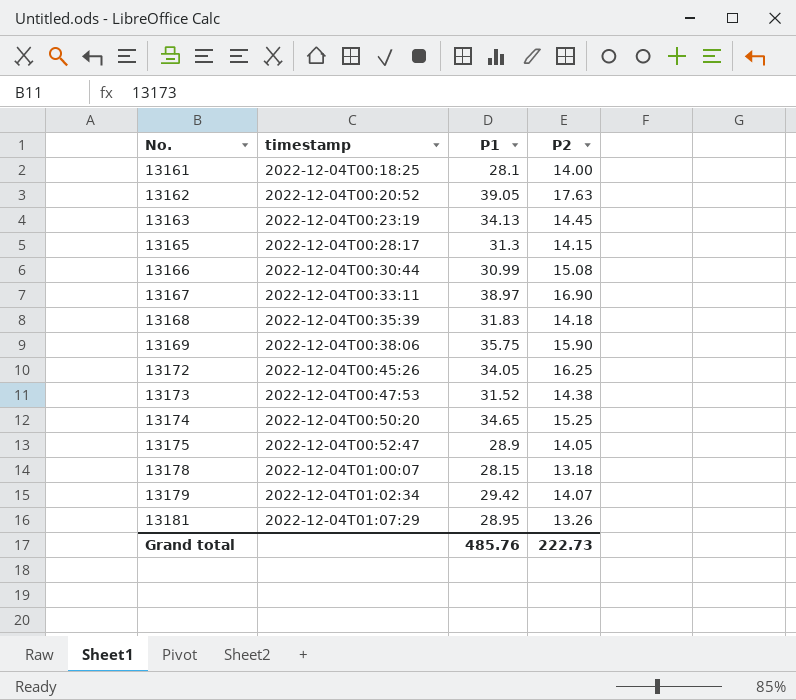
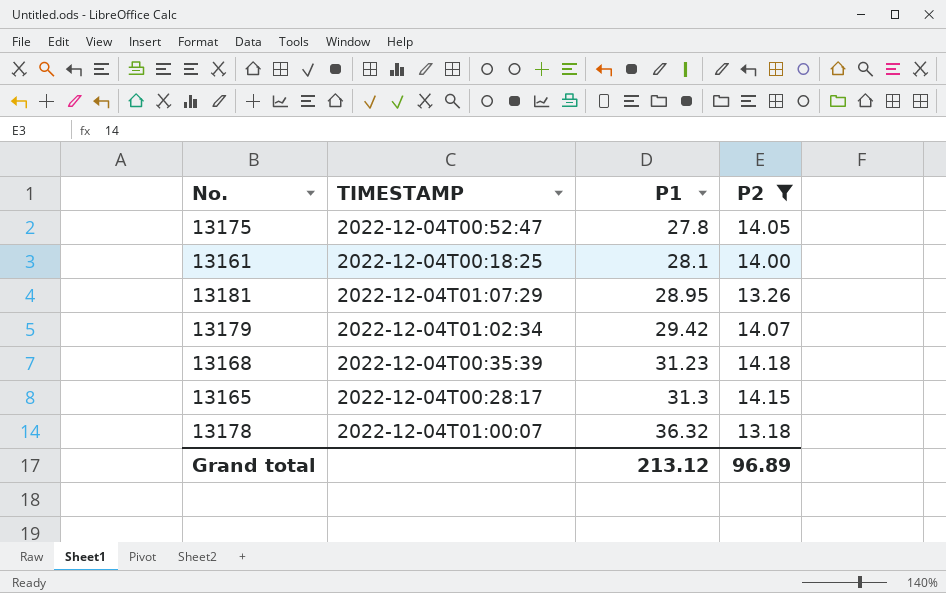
filter: none -> P2 <= 14.18
row order: No. ascending -> P1 ascending
column name: timestamp -> TIMESTAMP
13175 | P1: 28.9 -> 27.8
13168 | P1: 31.83 -> 31.23
13178 | P1: 28.15 -> 36.32
Grand total | P1: 485.76 -> 213.12
Grand total | P2: 222.73 -> 96.89

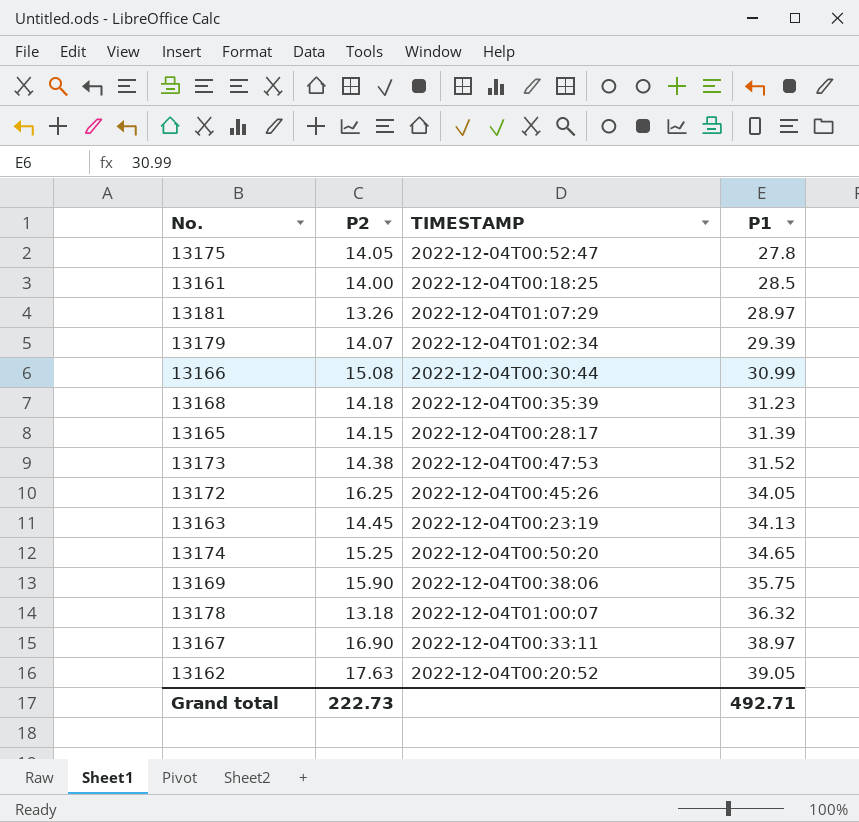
filter: P2 <= 14.18 -> none
column P2 | position: 4 -> 2
13161 | P1: 28.1 -> 28.5
13181 | P1: 28.95 -> 28.97
13179 | P1: 29.42 -> 29.39
13165 | P1: 31.3 -> 31.39
Grand total | P2: 96.89 -> 222.73
Grand total | P1: 213.12 -> 492.71

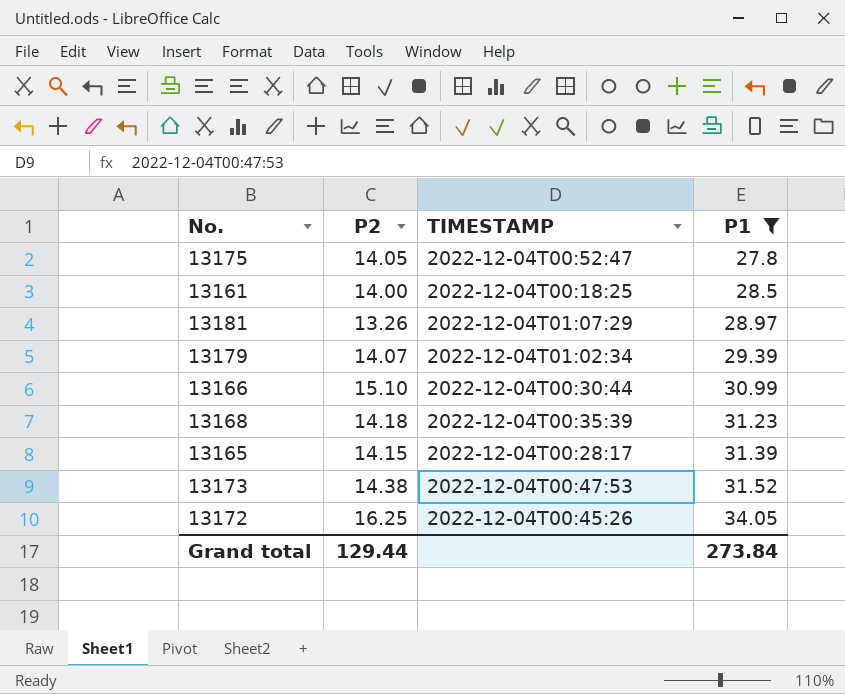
filter: none -> P1 <= 34.05
13166 | P2: 15.08 -> 15.10
Grand total | P2: 222.73 -> 129.44
Grand total | P1: 492.71 -> 273.84

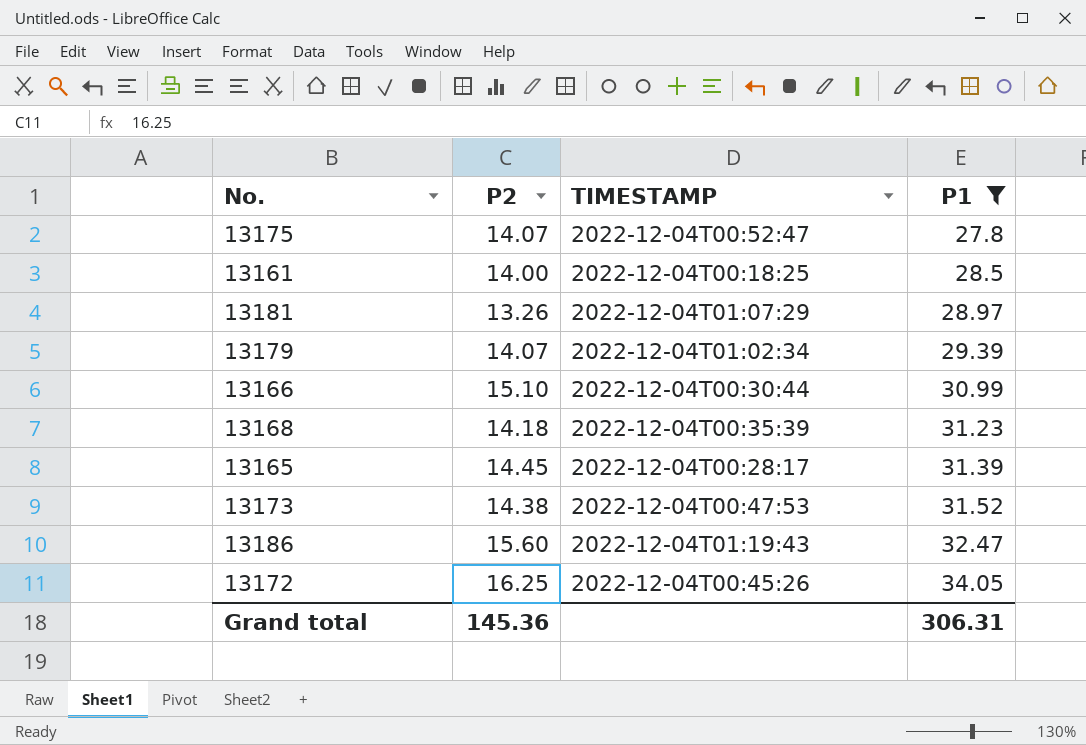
13175 | P2: 14.05 -> 14.07
13165 | P2: 14.15 -> 14.45
row 13186: none -> 15.60 | 2022-12-04T01:19:43 | 32.47
Grand total | P2: 129.44 -> 145.36
Grand total | P1: 273.84 -> 306.31

